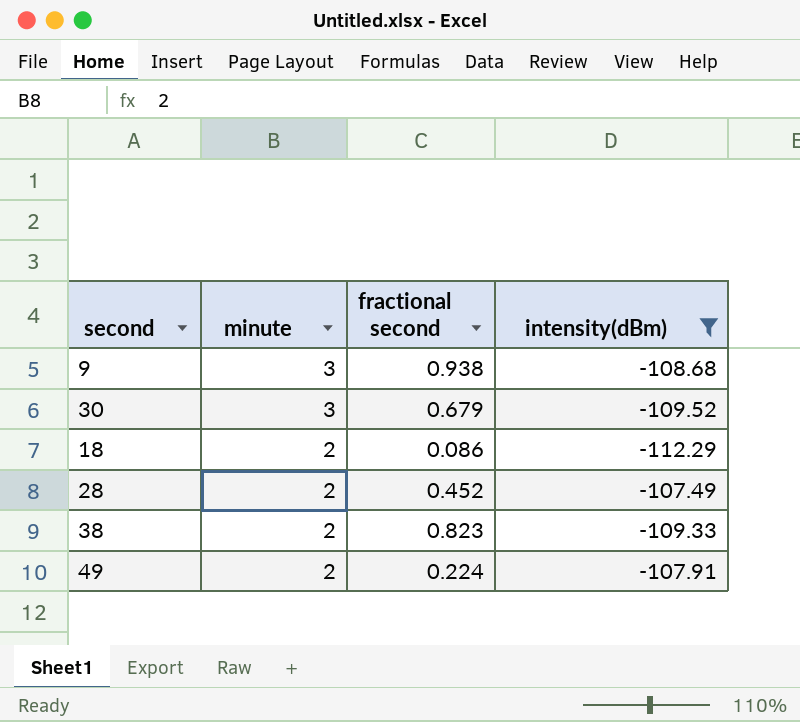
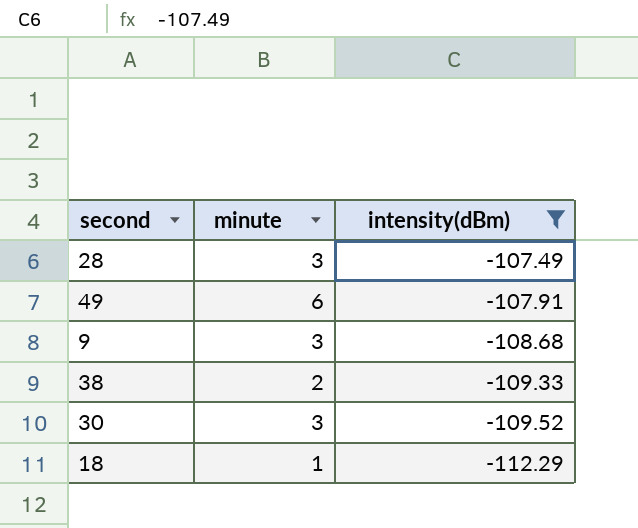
row order: minute descending -> intensity(dBm) descending
column fractional second | position: 3 -> none
28 | minute: 2 -> 3
49 | minute: 2 -> 6
18 | minute: 2 -> 1

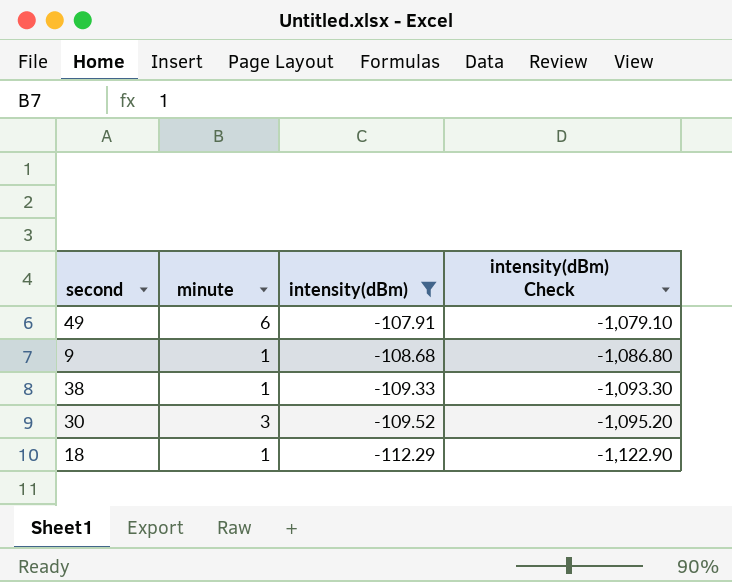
column intensity(dBm) Check | formula: none -> [intensity(dBm)] * 10
row 28: 3 | -107.49 -> none
9 | minute: 3 -> 1
38 | minute: 2 -> 1

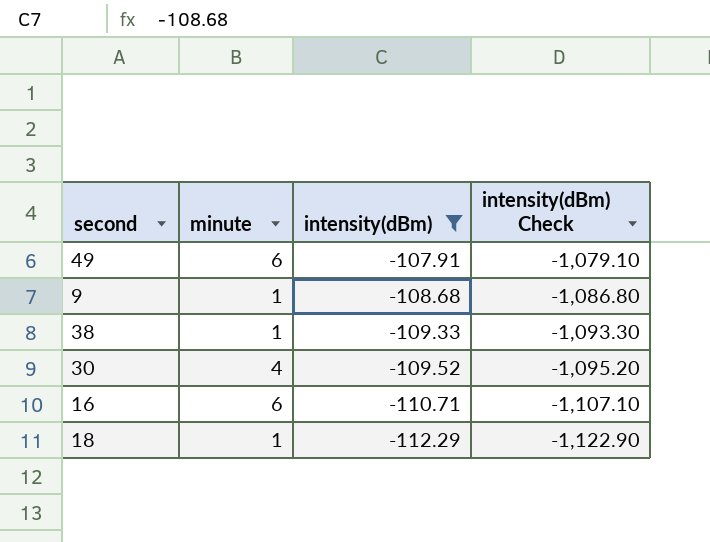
30 | minute: 3 -> 4
row 16: none -> 6 | -110.71 | -1,107.10

